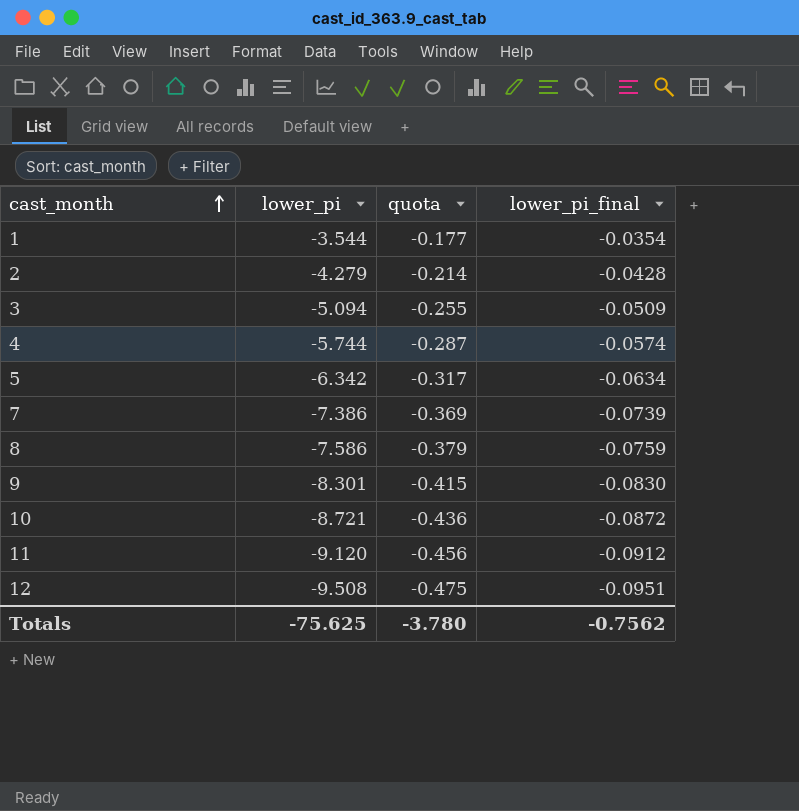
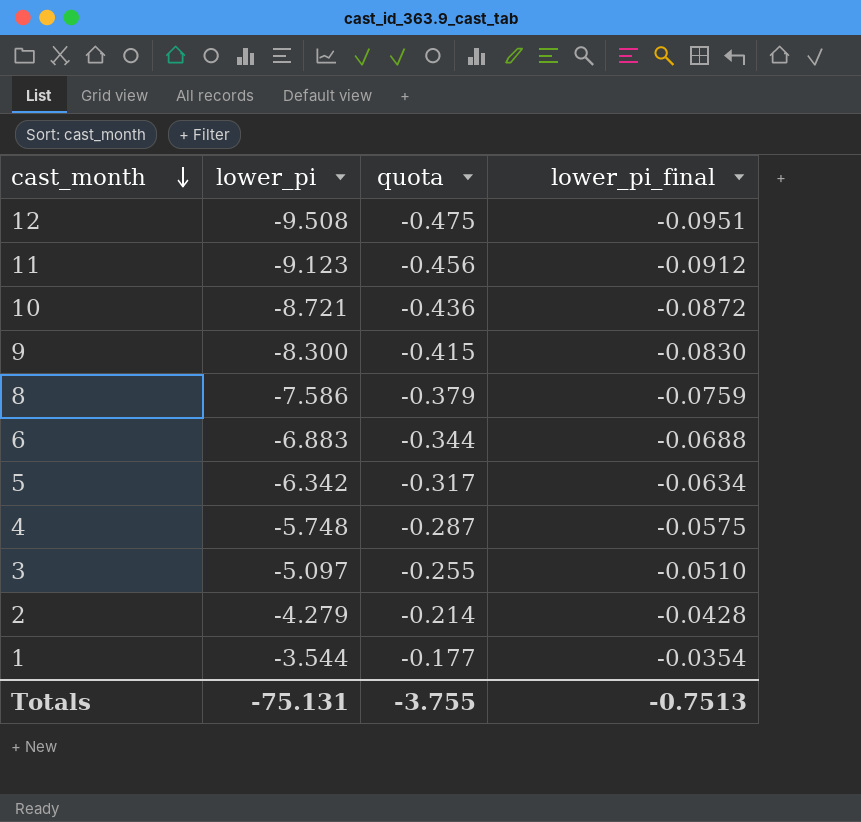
row order: cast_month ascending -> cast_month descending
row 7: -7.386 | -0.369 | -0.0739 -> none
11 | lower_pi: -9.120 -> -9.123
9 | lower_pi: -8.301 -> -8.300
row 6: none -> -6.883 | -0.344 | -0.0688
4 | lower_pi: -5.744 -> -5.748
4 | lower_pi_final: -0.0574 -> -0.0575
3 | lower_pi: -5.094 -> -5.097
3 | lower_pi_final: -0.0509 -> -0.0510
Totals | lower_pi: -75.625 -> -75.131
Totals | quota: -3.780 -> -3.755
Totals | lower_pi_final: -0.7562 -> -0.7513

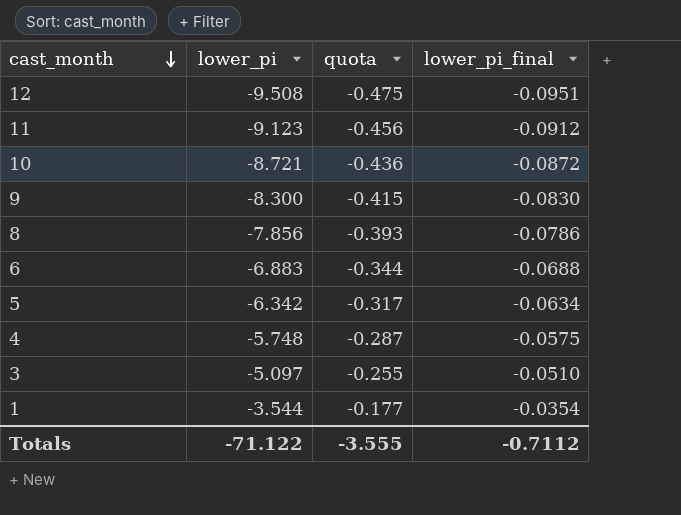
row 2: -4.279 | -0.214 | -0.0428 -> none
8 | lower_pi: -7.586 -> -7.856
8 | quota: -0.379 -> -0.393
8 | lower_pi_final: -0.0759 -> -0.0786
Totals | lower_pi: -75.131 -> -71.122
Totals | quota: -3.755 -> -3.555
Totals | lower_pi_final: -0.7513 -> -0.7112

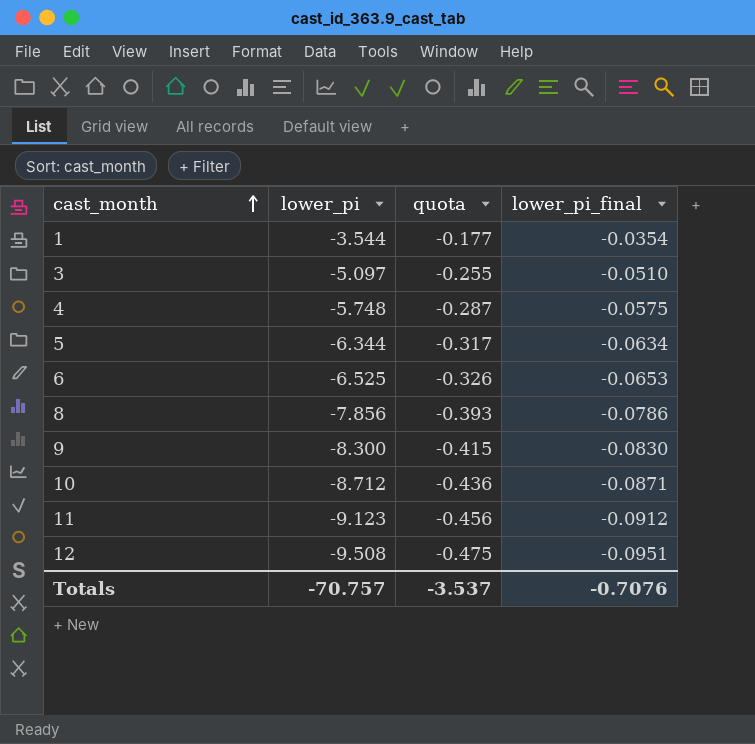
row order: cast_month descending -> cast_month ascending
5 | lower_pi: -6.342 -> -6.344
6 | lower_pi: -6.883 -> -6.525
6 | quota: -0.344 -> -0.326
6 | lower_pi_final: -0.0688 -> -0.0653
10 | lower_pi: -8.721 -> -8.712
10 | lower_pi_final: -0.0872 -> -0.0871
Totals | lower_pi: -71.122 -> -70.757
Totals | quota: -3.555 -> -3.537
Totals | lower_pi_final: -0.7112 -> -0.7076

